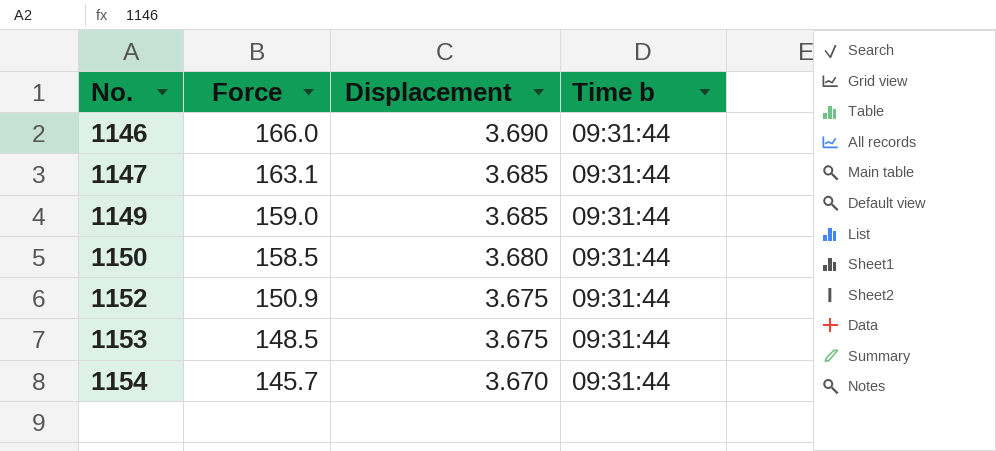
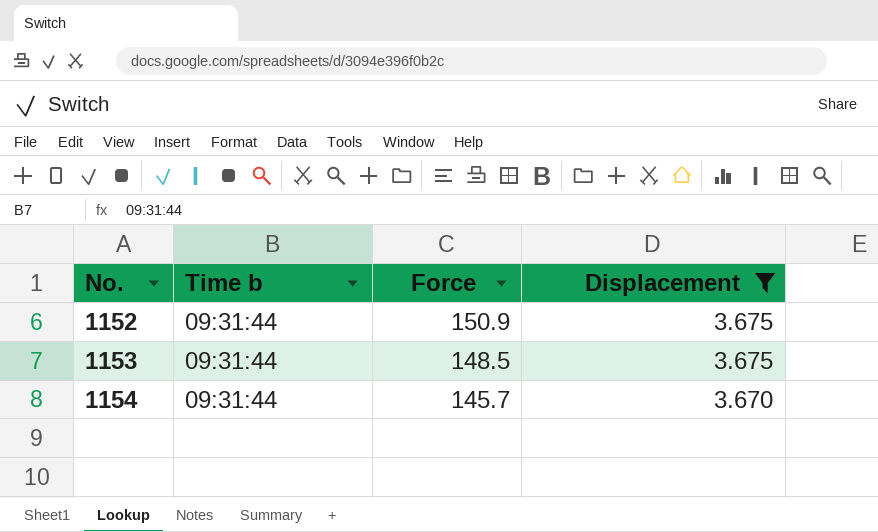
filter: none -> Displacement <= 3.675
column Time b | position: 4 -> 2

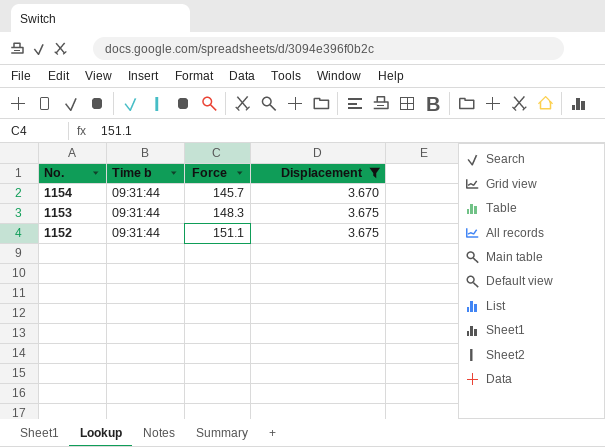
row order: No. ascending -> No. descending
1153 | Force: 148.5 -> 148.3
1152 | Force: 150.9 -> 151.1

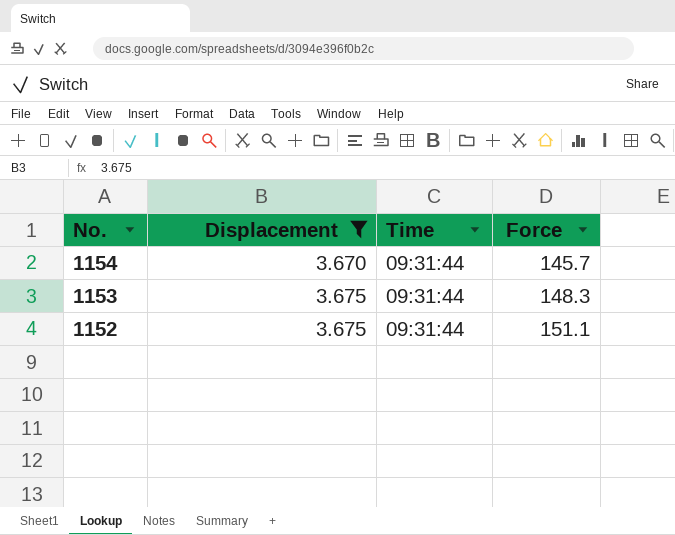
column Displacement | position: 4 -> 2
column name: Time b -> Time

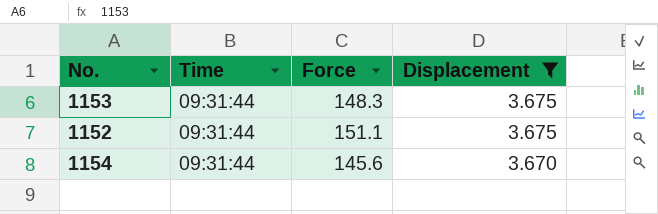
row order: No. descending -> Displacement descending
column Displacement | position: 2 -> 4
1154 | Force: 145.7 -> 145.6

